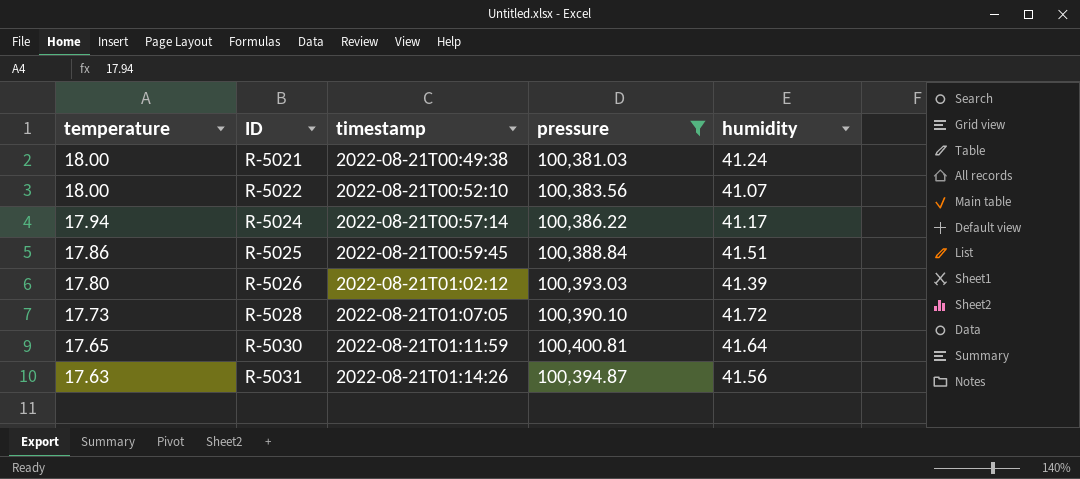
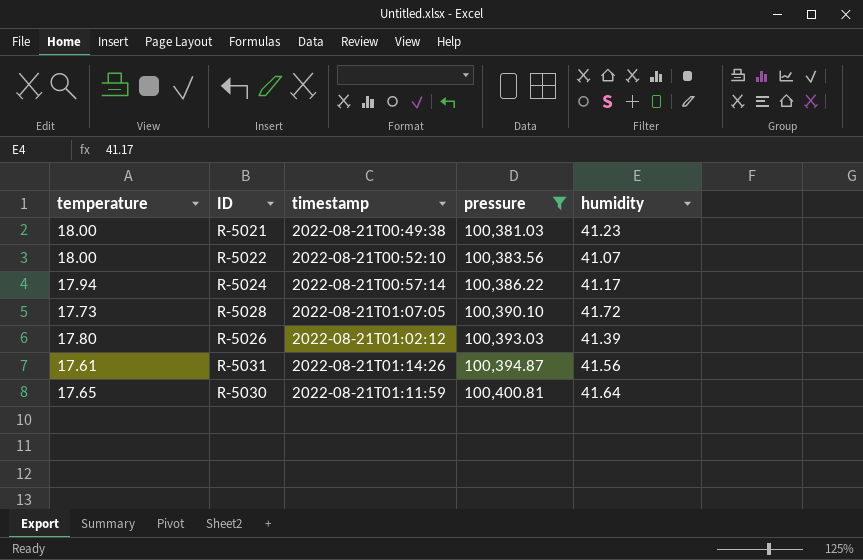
row order: temperature descending -> pressure ascending
row R-5025: 17.86 | 2022-08-21T00:59:45 | 100,388.84 | 41.51 -> none
R-5021 | humidity: 41.24 -> 41.23
R-5031 | temperature: 17.63 -> 17.61

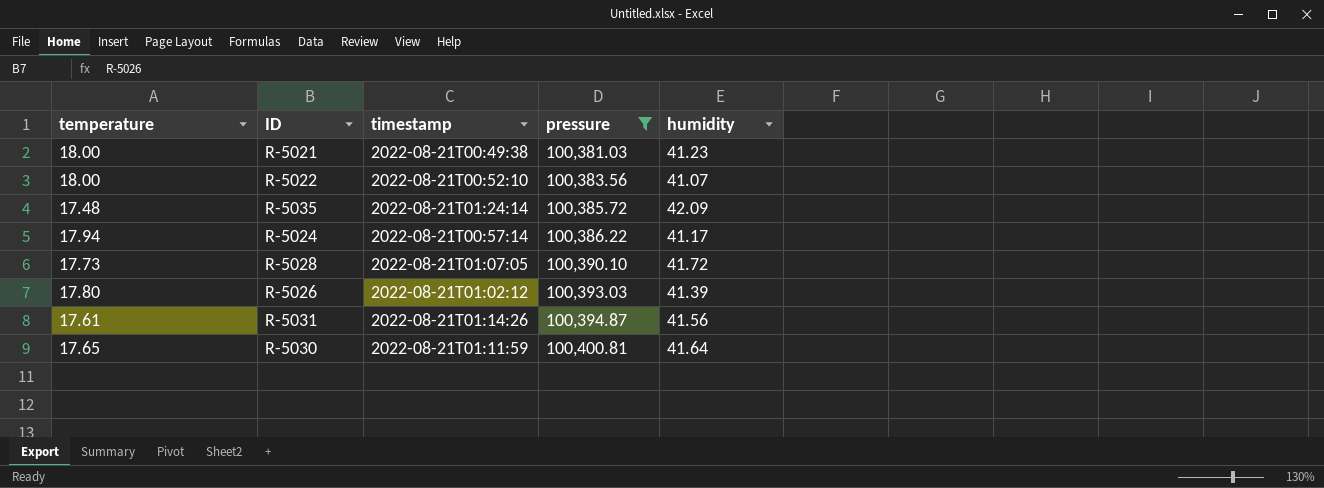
row R-5035: none -> 17.48 | 2022-08-21T01:24:14 | 100,385.72 | 42.09

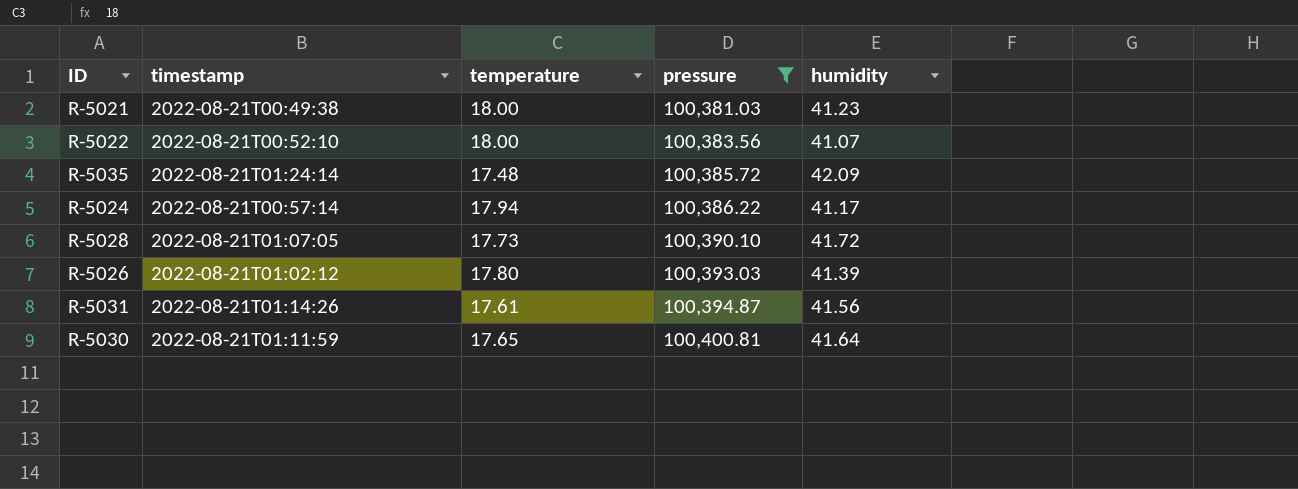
column temperature | position: 1 -> 3

